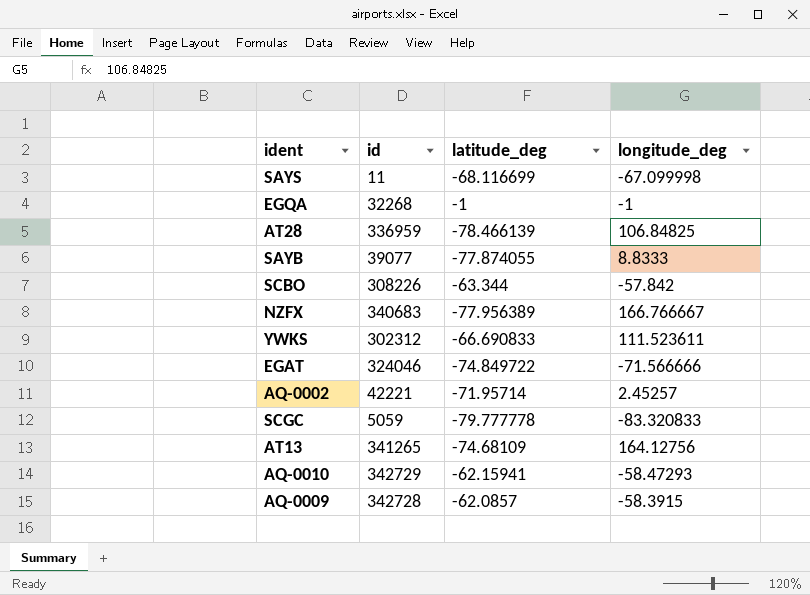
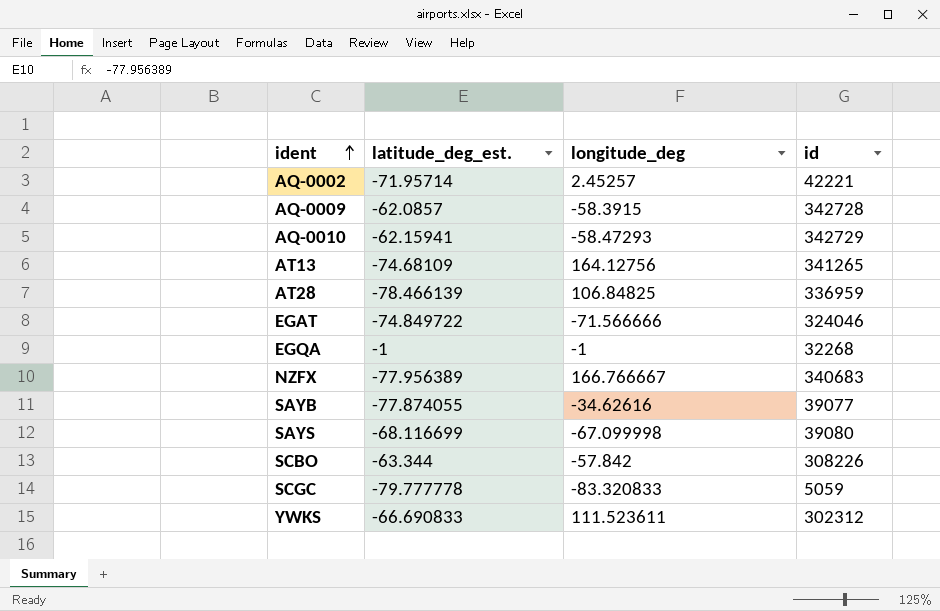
row order: none -> ident ascending
column name: latitude_deg -> latitude_deg_est.
column id | position: 2 -> 4
SAYB | longitude_deg: 8.8333 -> -34.62616
SAYS | id: 11 -> 39080

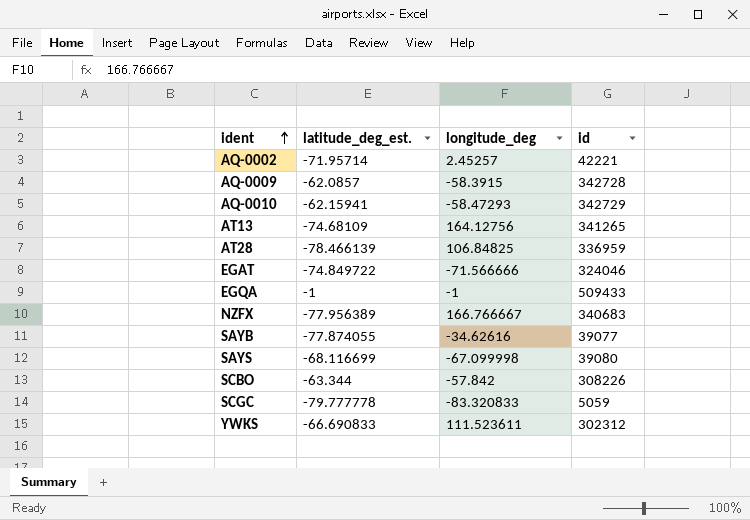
EGQA | id: 32268 -> 509433

